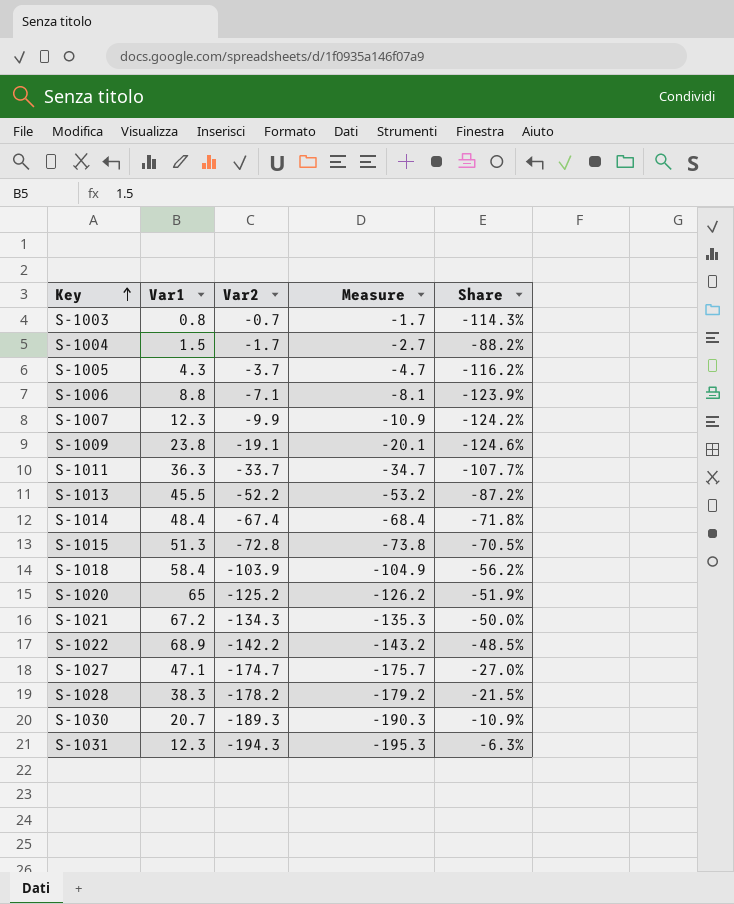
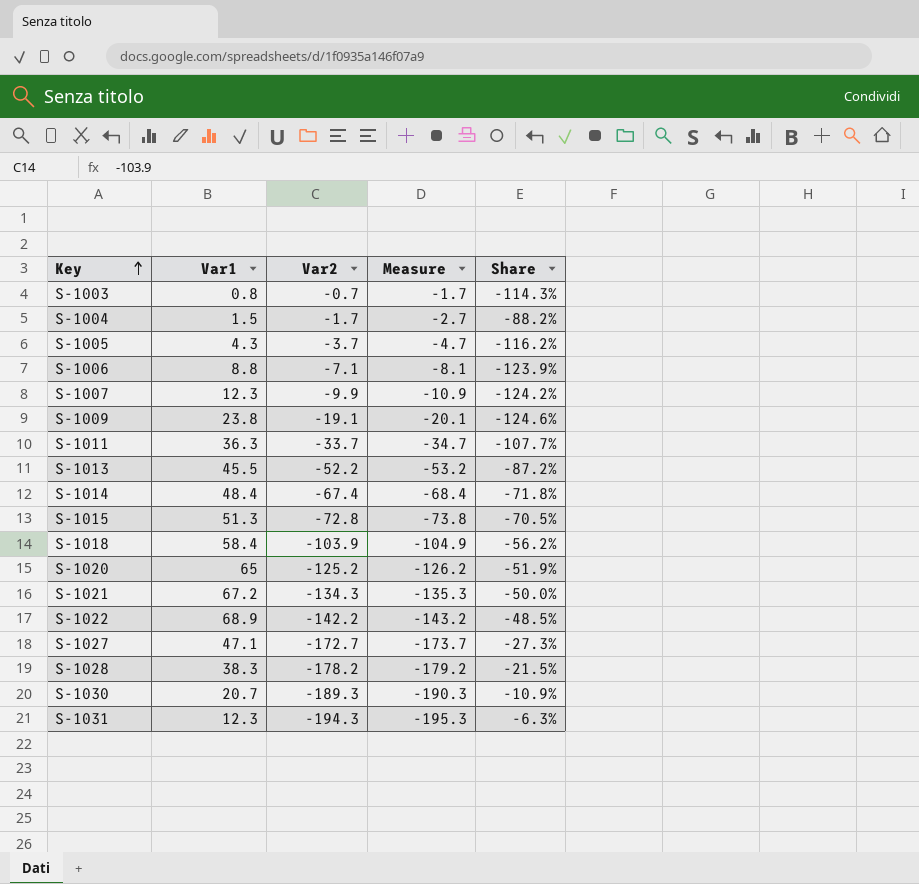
S-1027 | Var2: -174.7 -> -172.7
S-1027 | Measure: -175.7 -> -173.7
S-1027 | Share: -27.0% -> -27.3%

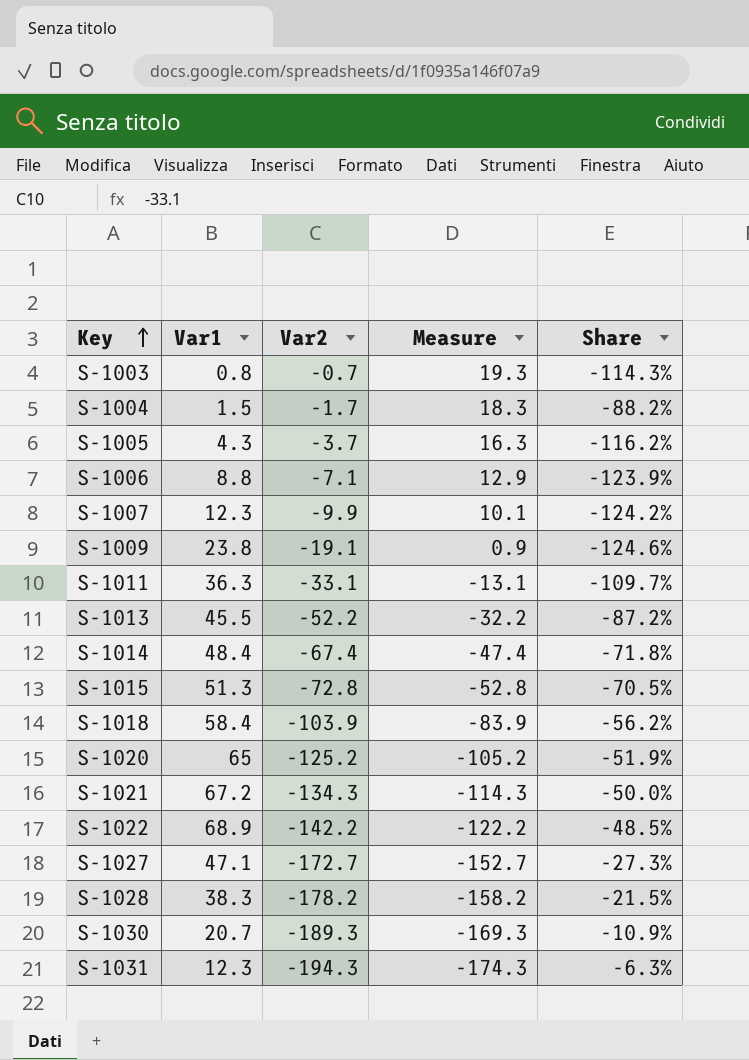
column Measure | formula: [Var2] - 1 -> [Var2] + 20
S-1011 | Var2: -33.7 -> -33.1
S-1011 | Share: -107.7% -> -109.7%

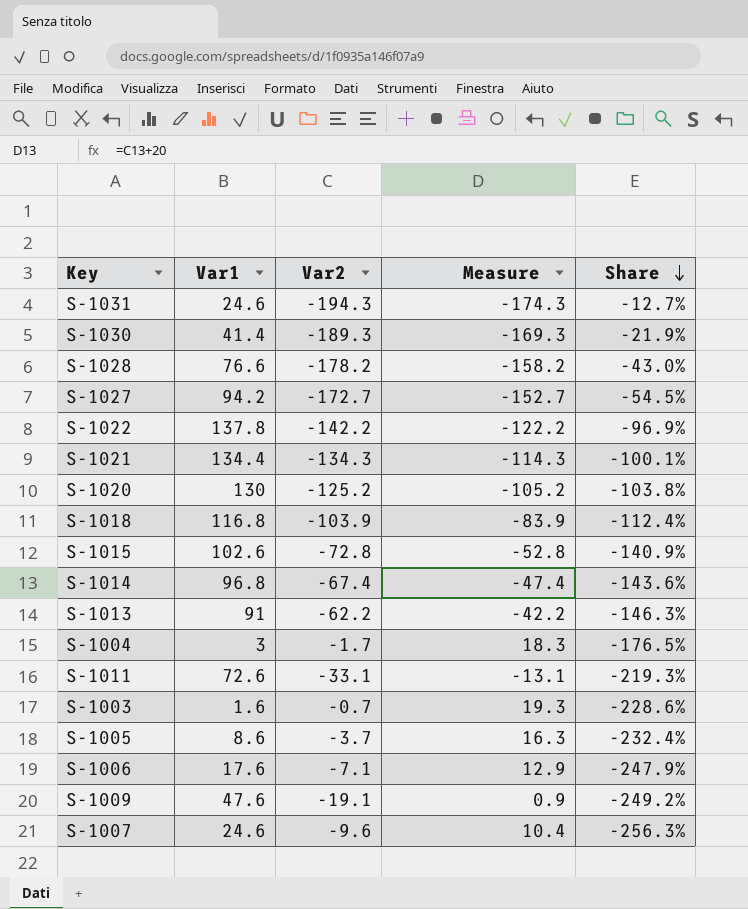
row order: Key ascending -> Share descending
S-1031 | Var1: 12.3 -> 24.6
S-1031 | Share: -6.3% -> -12.7%
S-1030 | Var1: 20.7 -> 41.4
S-1030 | Share: -10.9% -> -21.9%
S-1028 | Var1: 38.3 -> 76.6
S-1028 | Share: -21.5% -> -43.0%
S-1027 | Var1: 47.1 -> 94.2
S-1027 | Share: -27.3% -> -54.5%
S-1022 | Var1: 68.9 -> 137.8
S-1022 | Share: -48.5% -> -96.9%
S-1021 | Var1: 67.2 -> 134.4
S-1021 | Share: -50.0% -> -100.1%
S-1020 | Var1: 65 -> 130
S-1020 | Share: -51.9% -> -103.8%
S-1018 | Var1: 58.4 -> 116.8
S-1018 | Share: -56.2% -> -112.4%
S-1015 | Var1: 51.3 -> 102.6
S-1015 | Share: -70.5% -> -140.9%
S-1014 | Var1: 48.4 -> 96.8
S-1014 | Share: -71.8% -> -143.6%
S-1013 | Var1: 45.5 -> 91
S-1013 | Var2: -52.2 -> -62.2
S-1013 | Measure: -32.2 -> -42.2
S-1013 | Share: -87.2% -> -146.3%
S-1004 | Var1: 1.5 -> 3
S-1004 | Share: -88.2% -> -176.5%
S-1011 | Var1: 36.3 -> 72.6
S-1011 | Share: -109.7% -> -219.3%
S-1003 | Var1: 0.8 -> 1.6
S-1003 | Share: -114.3% -> -228.6%
S-1005 | Var1: 4.3 -> 8.6
S-1005 | Share: -116.2% -> -232.4%
S-1006 | Var1: 8.8 -> 17.6
S-1006 | Share: -123.9% -> -247.9%
S-1009 | Var1: 23.8 -> 47.6
S-1009 | Share: -124.6% -> -249.2%
S-1007 | Var1: 12.3 -> 24.6
S-1007 | Var2: -9.9 -> -9.6
S-1007 | Measure: 10.1 -> 10.4
S-1007 | Share: -124.2% -> -256.3%

